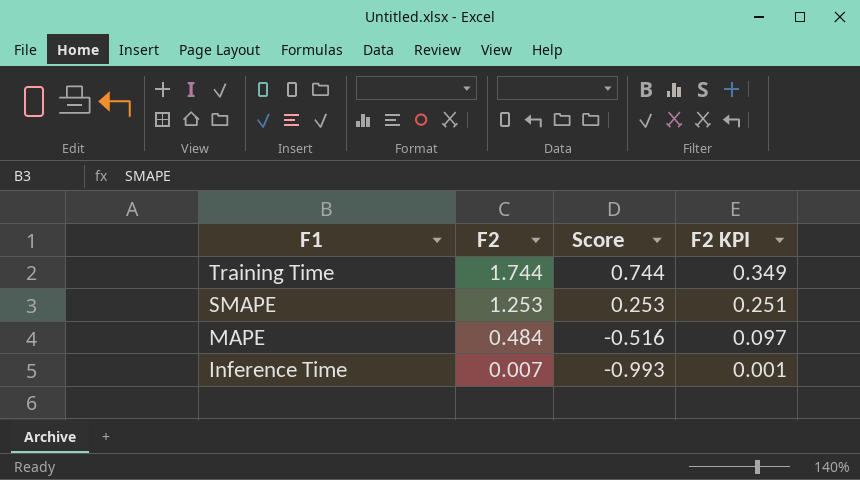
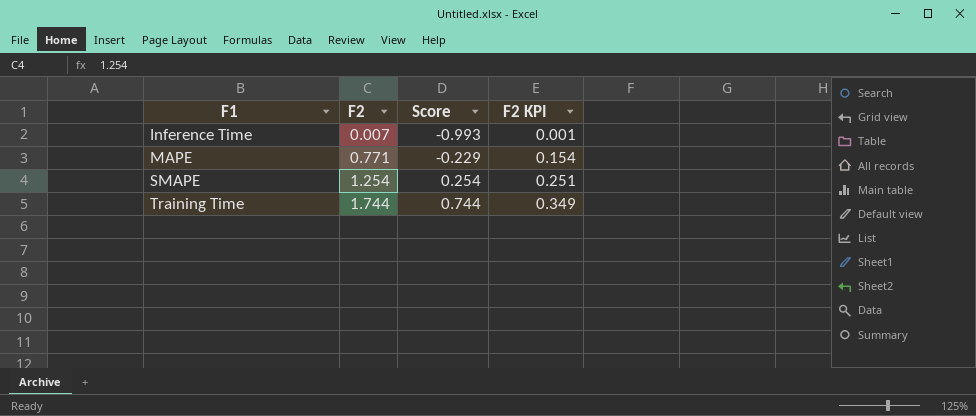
row order: F1 descending -> F1 ascending
MAPE | F2: 0.484 -> 0.771
MAPE | Score: -0.516 -> -0.229
MAPE | F2 KPI: 0.097 -> 0.154
SMAPE | F2: 1.253 -> 1.254
SMAPE | Score: 0.253 -> 0.254

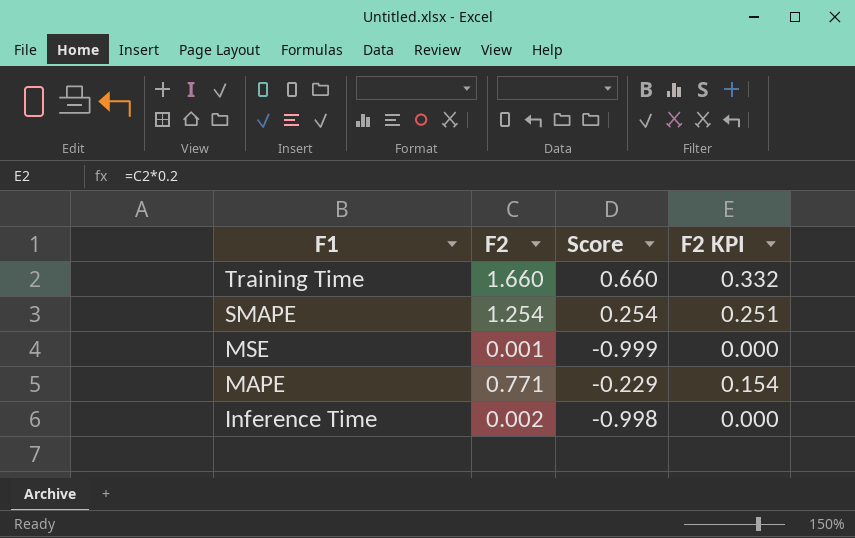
row order: F1 ascending -> F1 descending
Training Time | F2: 1.744 -> 1.660
Training Time | Score: 0.744 -> 0.660
Training Time | F2 KPI: 0.349 -> 0.332
row MSE: none -> 0.001 | -0.999 | 0.000
Inference Time | F2: 0.007 -> 0.002
Inference Time | Score: -0.993 -> -0.998
Inference Time | F2 KPI: 0.001 -> 0.000

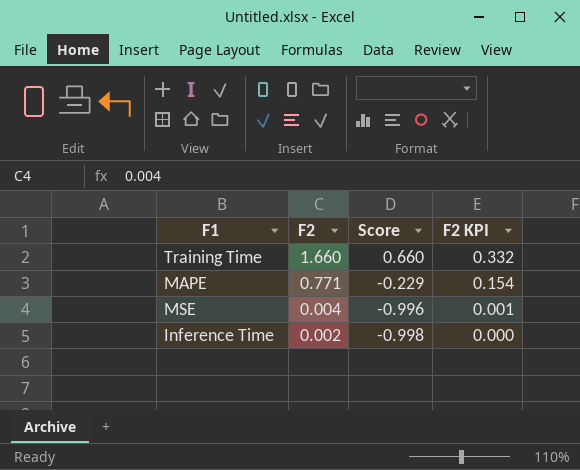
row order: F1 descending -> F2 descending
row SMAPE: 1.254 | 0.254 | 0.251 -> none
MSE | F2: 0.001 -> 0.004
MSE | Score: -0.999 -> -0.996
MSE | F2 KPI: 0.000 -> 0.001

